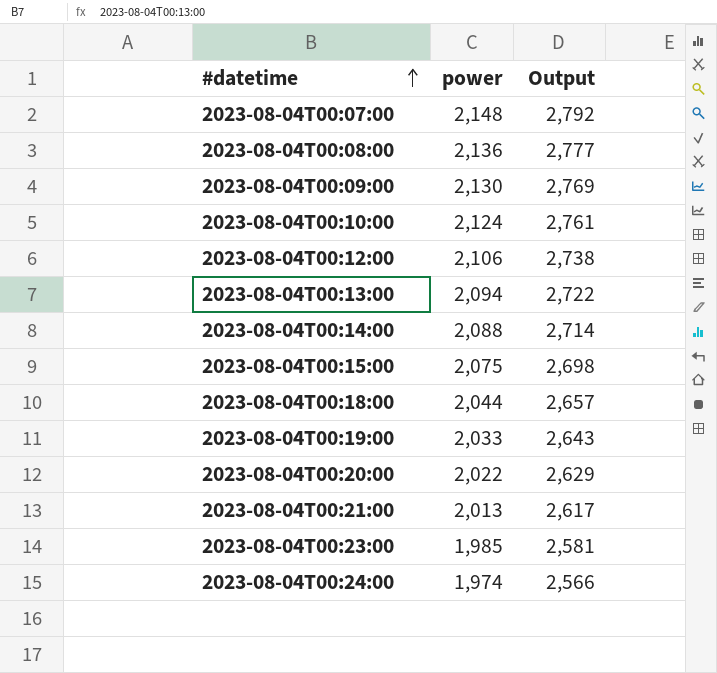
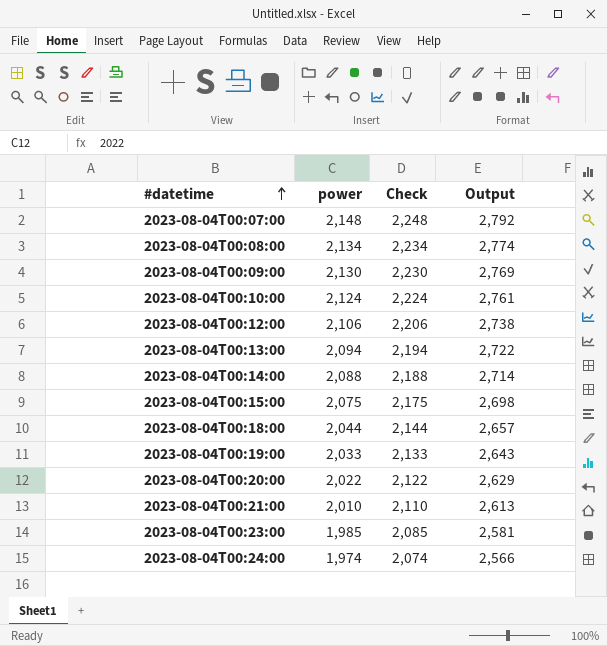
column Check | formula: none -> [power] + 100
2023-08-04T00:08:00 | power: 2,136 -> 2,134
2023-08-04T00:08:00 | Output: 2,777 -> 2,774
2023-08-04T00:21:00 | power: 2,013 -> 2,010
2023-08-04T00:21:00 | Output: 2,617 -> 2,613

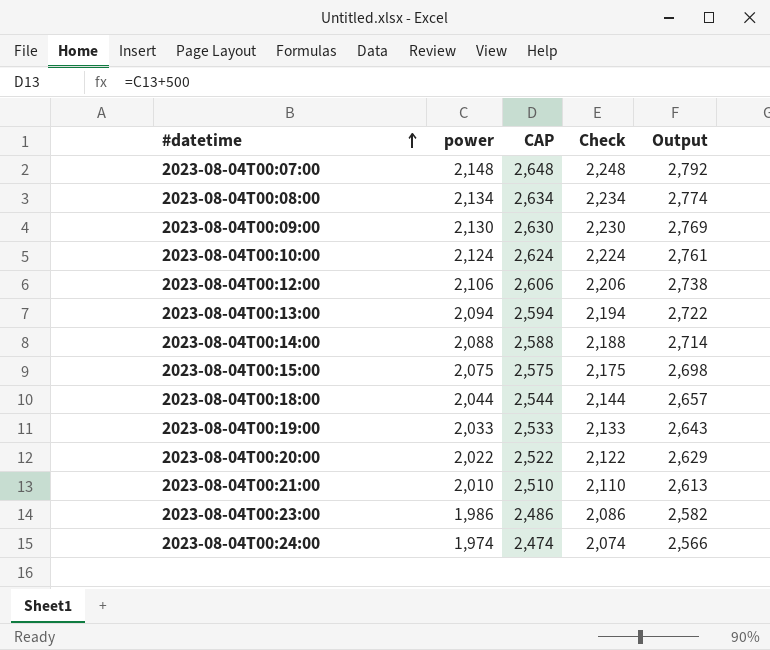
column CAP | formula: none -> [power] + 500
2023-08-04T00:23:00 | power: 1,985 -> 1,986
2023-08-04T00:23:00 | Check: 2,085 -> 2,086
2023-08-04T00:23:00 | Output: 2,581 -> 2,582

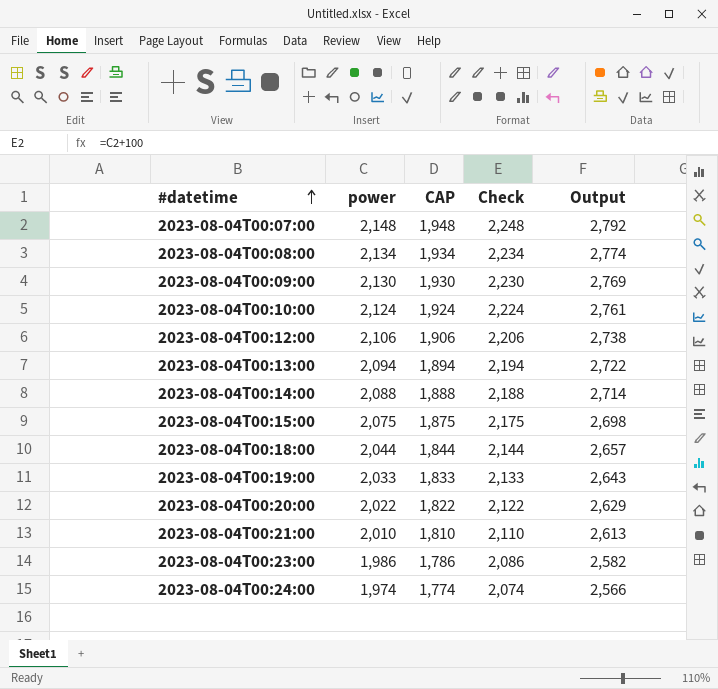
column CAP | formula: [power] + 500 -> [power] - 200

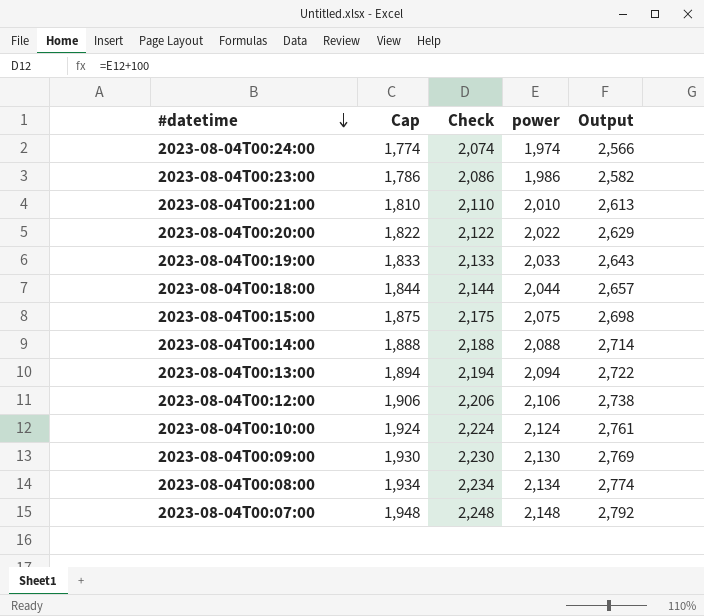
row order: #datetime ascending -> #datetime descending
column name: CAP -> Cap
column power | position: 2 -> 4

